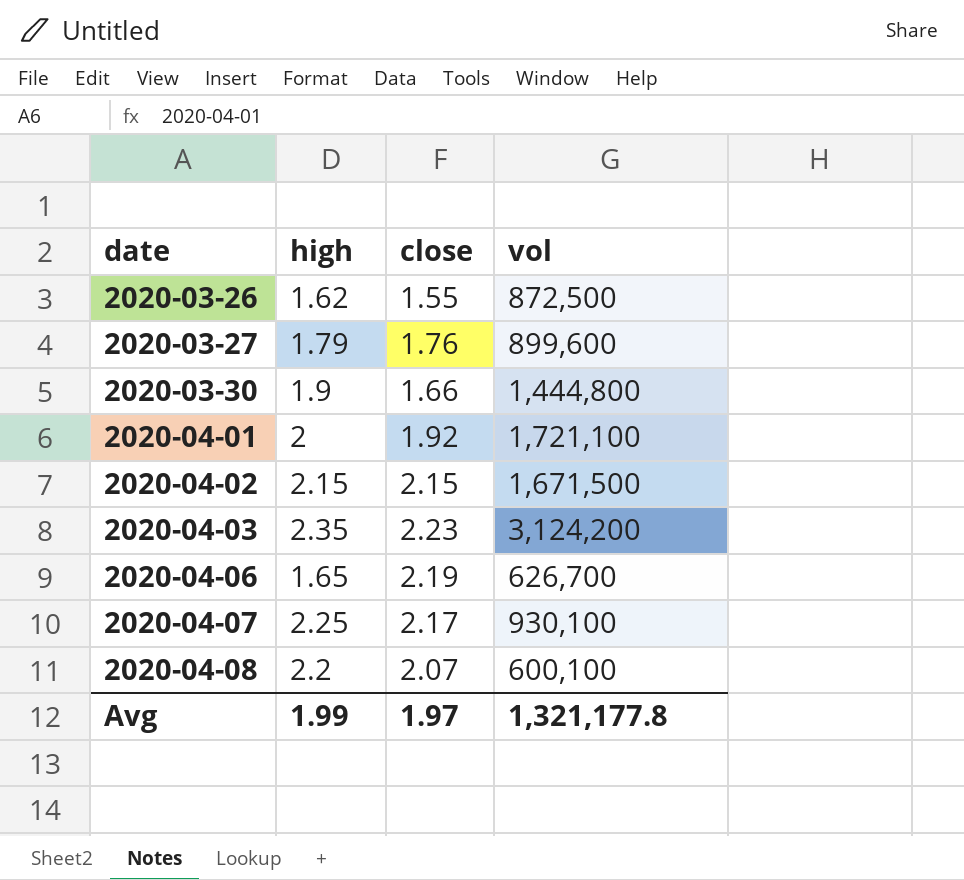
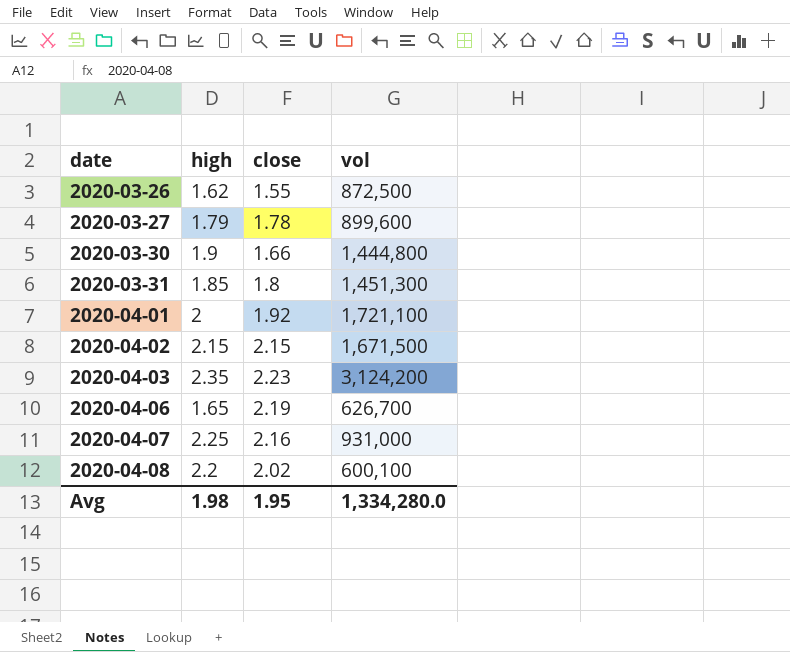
2020-03-27 | close: 1.76 -> 1.78
row 2020-03-31: none -> 1.85 | 1.8 | 1,451,300
2020-04-07 | close: 2.17 -> 2.16
2020-04-07 | vol: 930,100 -> 931,000
2020-04-08 | close: 2.07 -> 2.02
Avg | high: 1.99 -> 1.98
Avg | close: 1.97 -> 1.95
Avg | vol: 1,321,177.8 -> 1,334,280.0

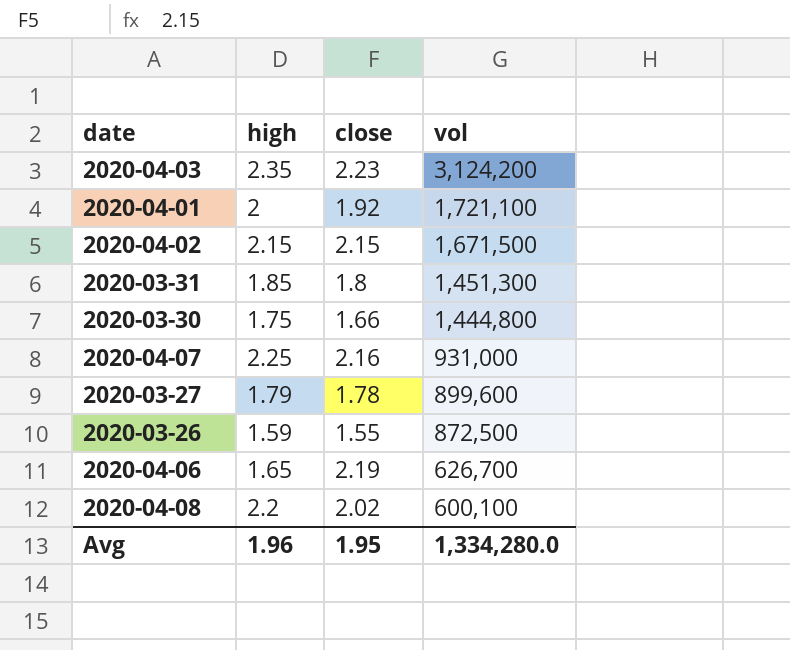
row order: date ascending -> vol descending
2020-03-30 | high: 1.9 -> 1.75
2020-03-26 | high: 1.62 -> 1.59
Avg | high: 1.98 -> 1.96

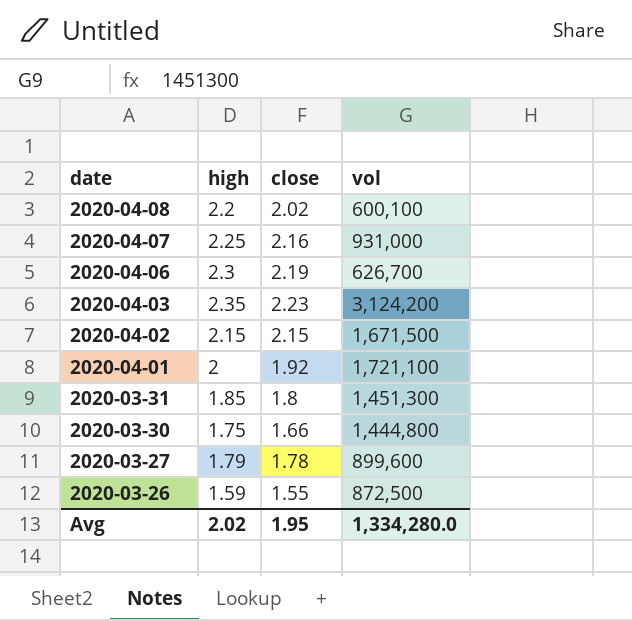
row order: vol descending -> date descending
2020-04-06 | high: 1.65 -> 2.3
Avg | high: 1.96 -> 2.02

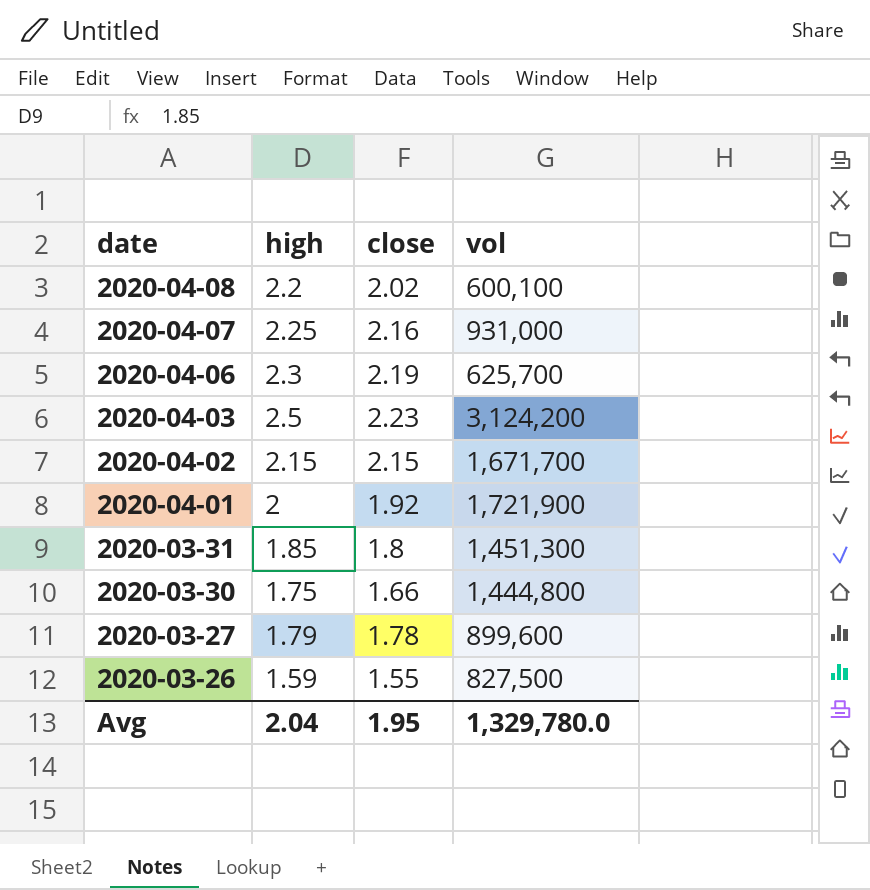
2020-04-06 | vol: 626,700 -> 625,700
2020-04-03 | high: 2.35 -> 2.5
2020-04-02 | vol: 1,671,500 -> 1,671,700
2020-04-01 | vol: 1,721,100 -> 1,721,900
2020-03-26 | vol: 872,500 -> 827,500
Avg | high: 2.02 -> 2.04
Avg | vol: 1,334,280.0 -> 1,329,780.0

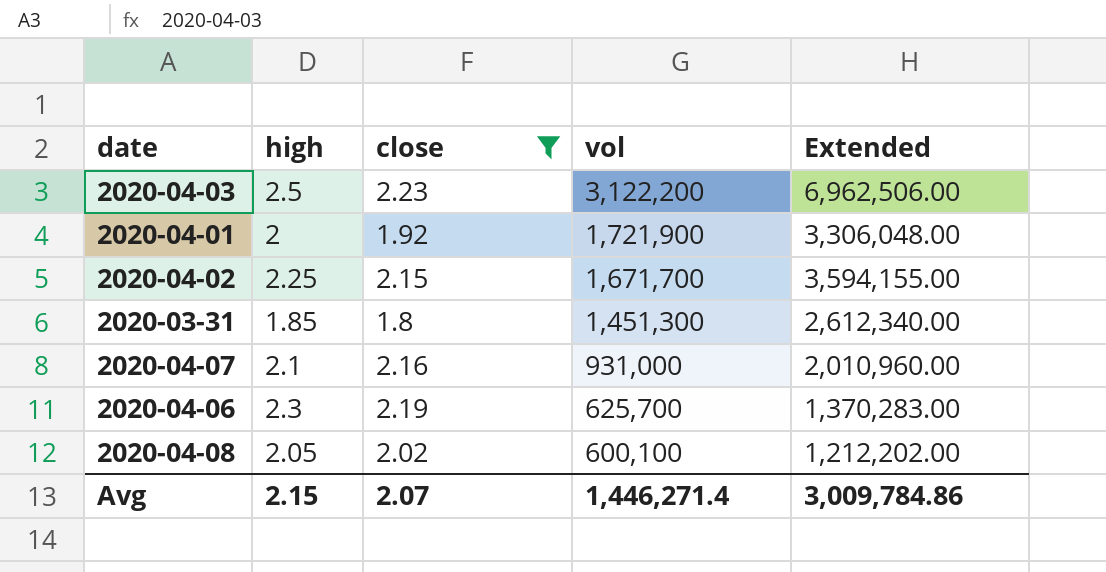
filter: none -> close >= 1.8
row order: date descending -> vol descending
column Extended | formula: none -> [close] * [vol]
2020-04-03 | vol: 3,124,200 -> 3,122,200
2020-04-02 | high: 2.15 -> 2.25
2020-04-07 | high: 2.25 -> 2.1
2020-04-08 | high: 2.2 -> 2.05
Avg | high: 2.04 -> 2.15
Avg | close: 1.95 -> 2.07
Avg | vol: 1,329,780.0 -> 1,446,271.4

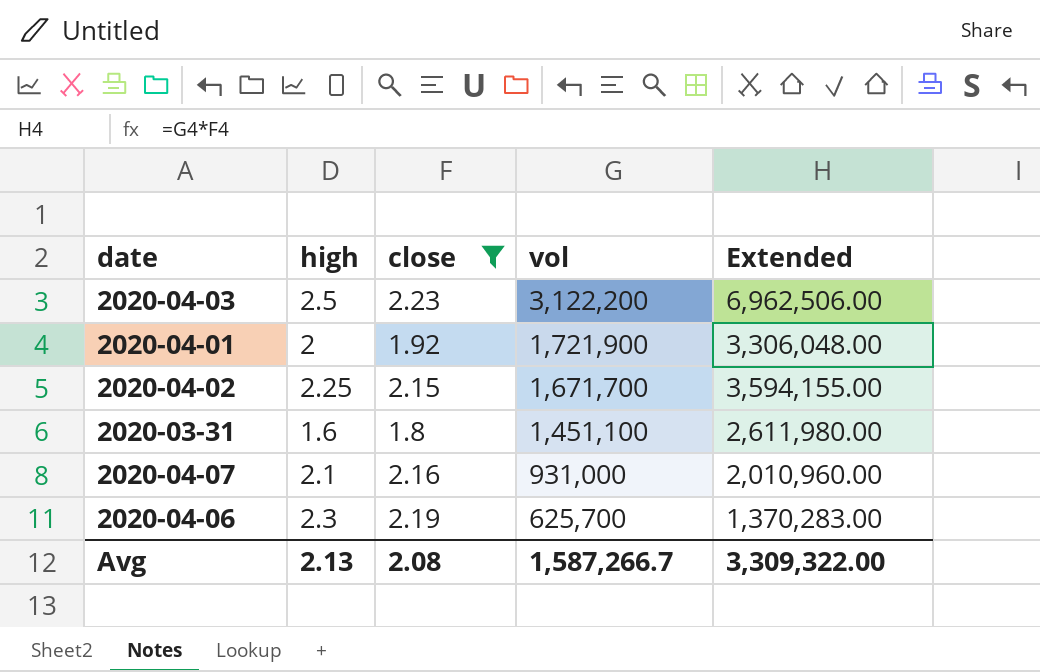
row 2020-04-08: 2.05 | 2.02 | 600,100 | 1,212,202.00 -> none
2020-03-31 | high: 1.85 -> 1.6
2020-03-31 | vol: 1,451,300 -> 1,451,100
2020-03-31 | Extended: 2,612,340.00 -> 2,611,980.00
Avg | high: 2.15 -> 2.13
Avg | close: 2.07 -> 2.08
Avg | vol: 1,446,271.4 -> 1,587,266.7
Avg | Extended: 3,009,784.86 -> 3,309,322.00

